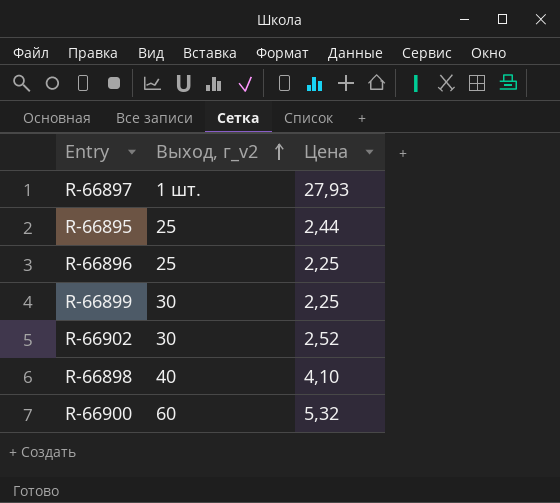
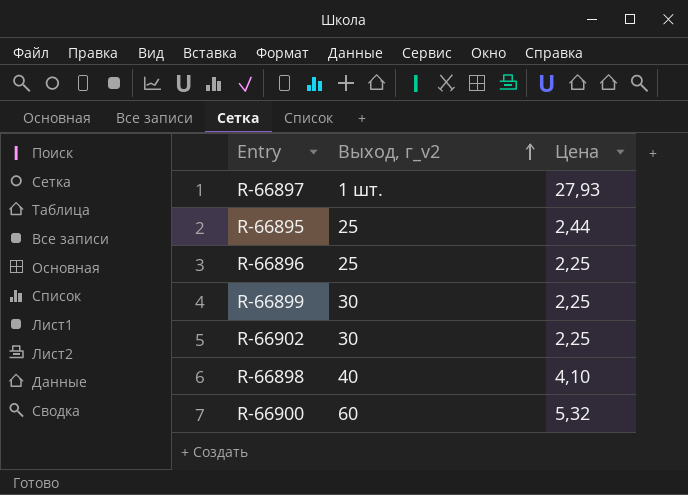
R-66902 | Цена: 2,52 -> 2,25

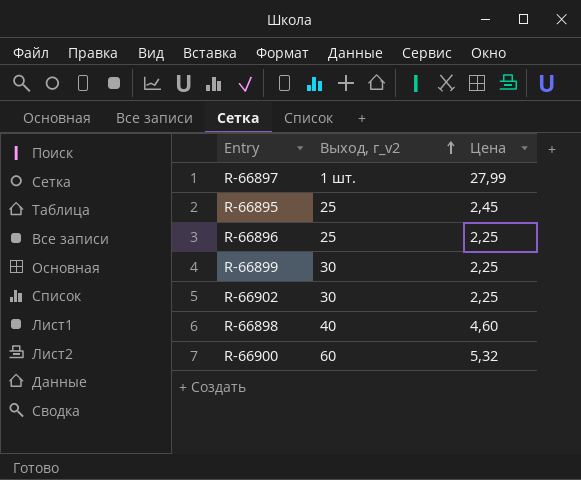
R-66897 | Цена: 27,93 -> 27,99
R-66895 | Цена: 2,44 -> 2,45
R-66898 | Цена: 4,10 -> 4,60

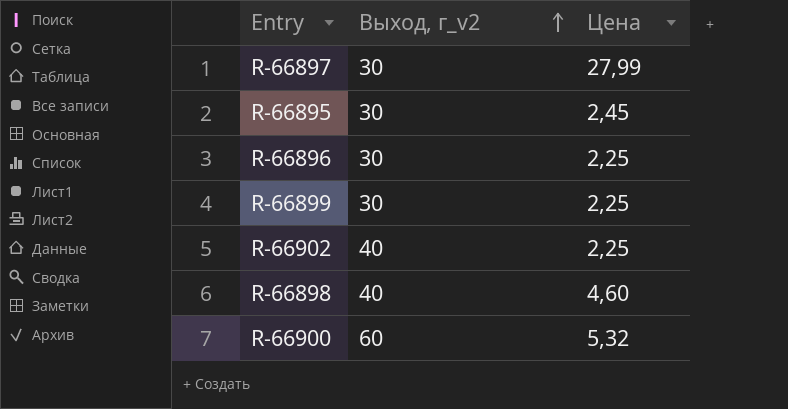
R-66897 | Выход, г_v2: 1 шт. -> 30
R-66895 | Выход, г_v2: 25 -> 30
R-66896 | Выход, г_v2: 25 -> 30
R-66902 | Выход, г_v2: 30 -> 40

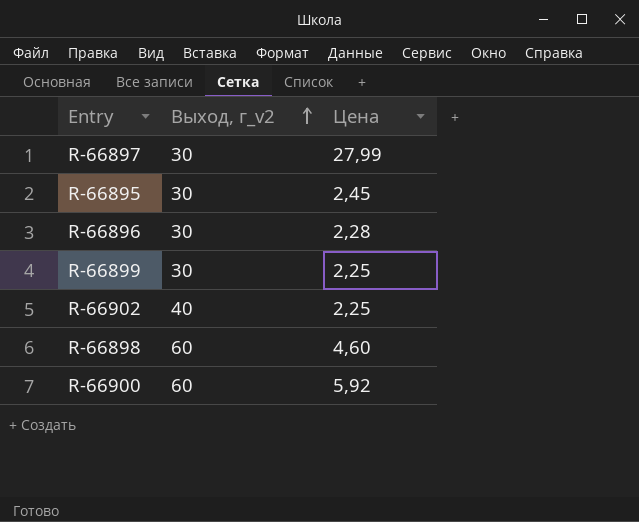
R-66896 | Цена: 2,25 -> 2,28
R-66898 | Выход, г_v2: 40 -> 60
R-66900 | Цена: 5,32 -> 5,92

